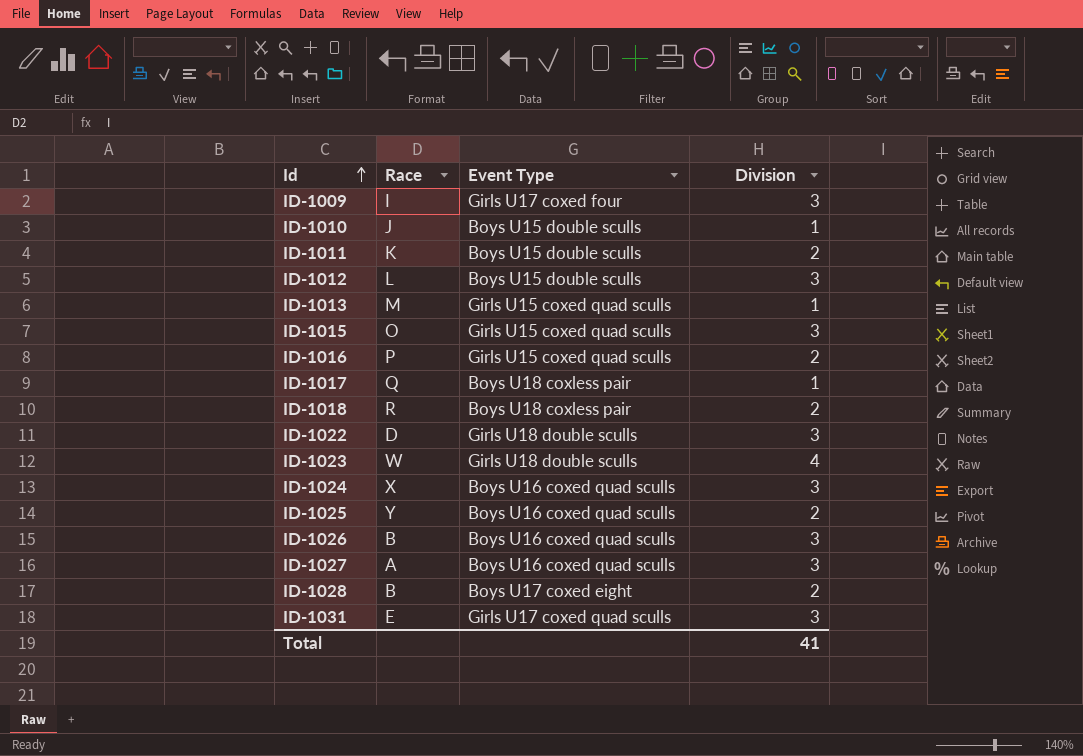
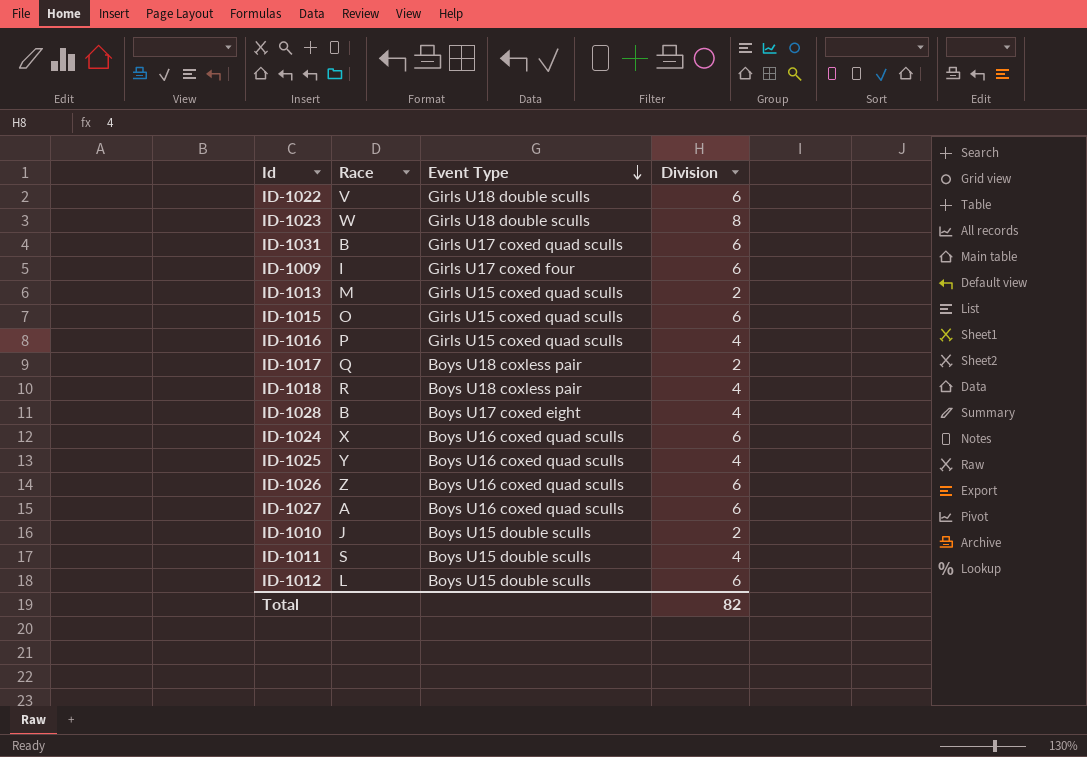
row order: Id ascending -> Event Type descending
ID-1022 | Race: D -> V
ID-1022 | Division: 3 -> 6
ID-1023 | Division: 4 -> 8
ID-1031 | Race: E -> B
ID-1031 | Division: 3 -> 6
ID-1009 | Division: 3 -> 6
ID-1013 | Division: 1 -> 2
ID-1015 | Division: 3 -> 6
ID-1016 | Division: 2 -> 4
ID-1017 | Division: 1 -> 2
ID-1018 | Division: 2 -> 4
ID-1028 | Division: 2 -> 4
ID-1024 | Division: 3 -> 6
ID-1025 | Division: 2 -> 4
ID-1026 | Race: B -> Z
ID-1026 | Division: 3 -> 6
ID-1027 | Division: 3 -> 6
ID-1010 | Division: 1 -> 2
ID-1011 | Race: K -> S
ID-1011 | Division: 2 -> 4
ID-1012 | Division: 3 -> 6
Total | Division: 41 -> 82

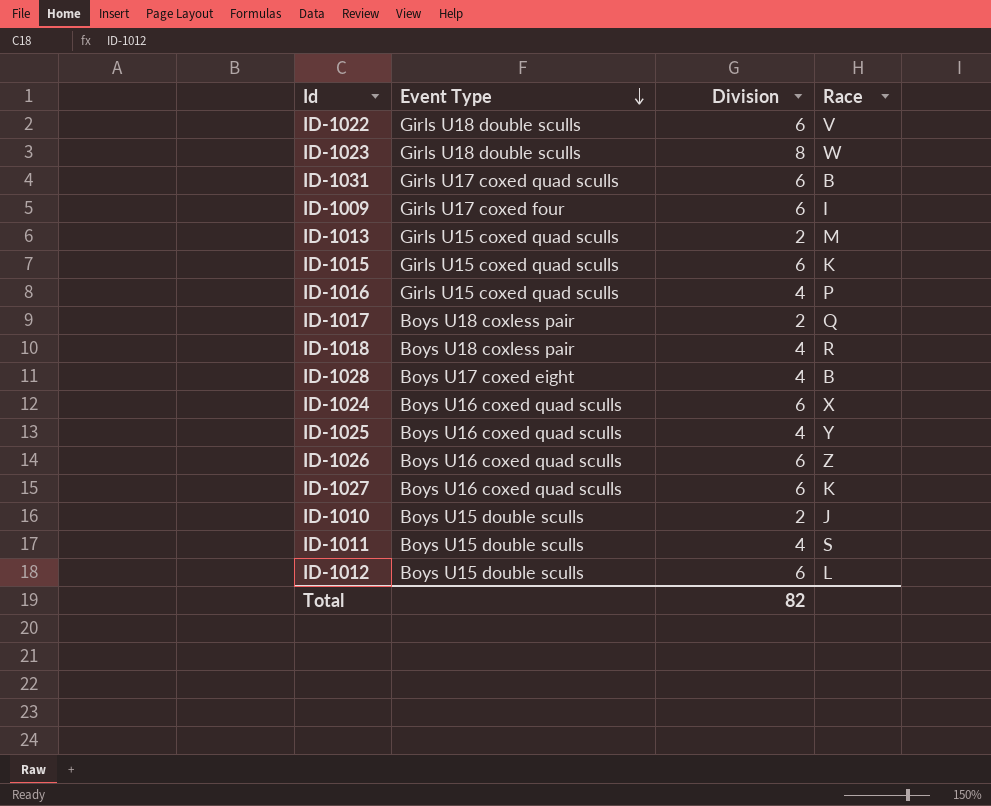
column Race | position: 2 -> 4
ID-1015 | Race: O -> K
ID-1027 | Race: A -> K

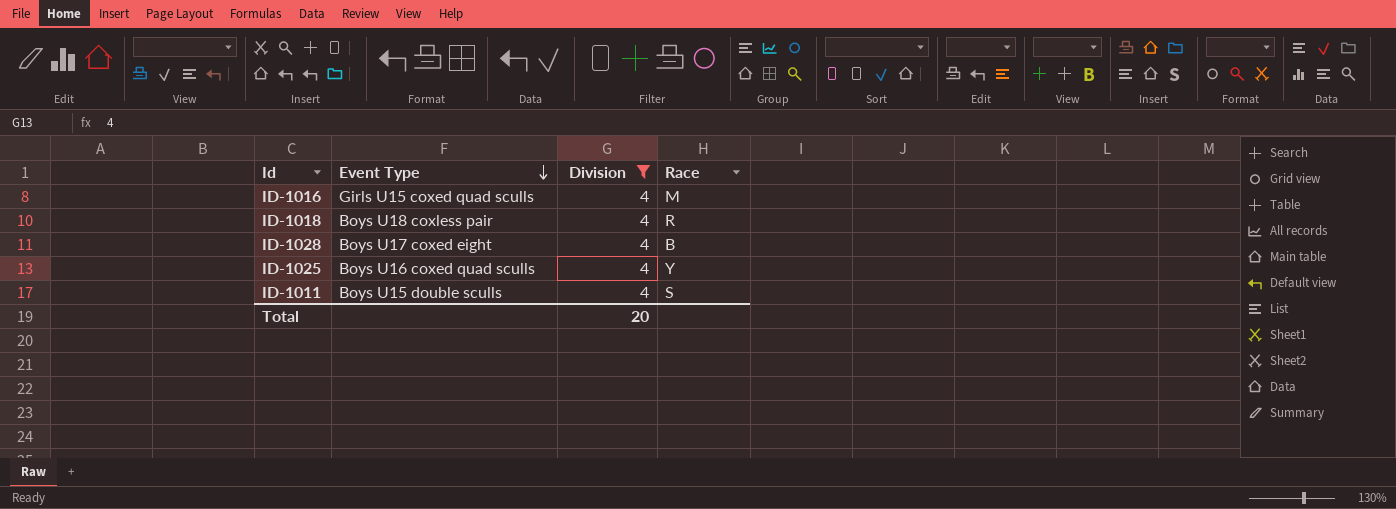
filter: none -> Division = 4
ID-1016 | Race: P -> M
Total | Division: 82 -> 20

